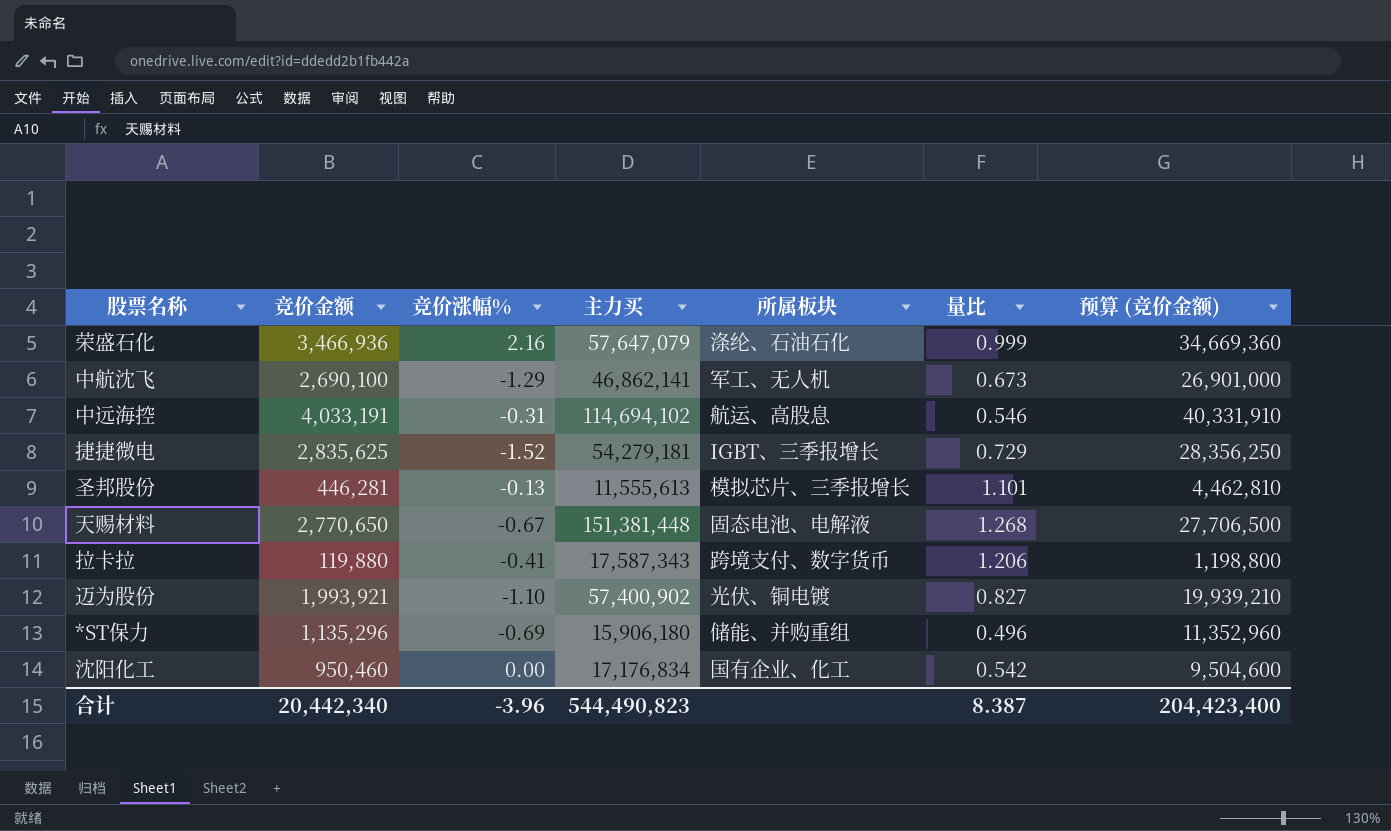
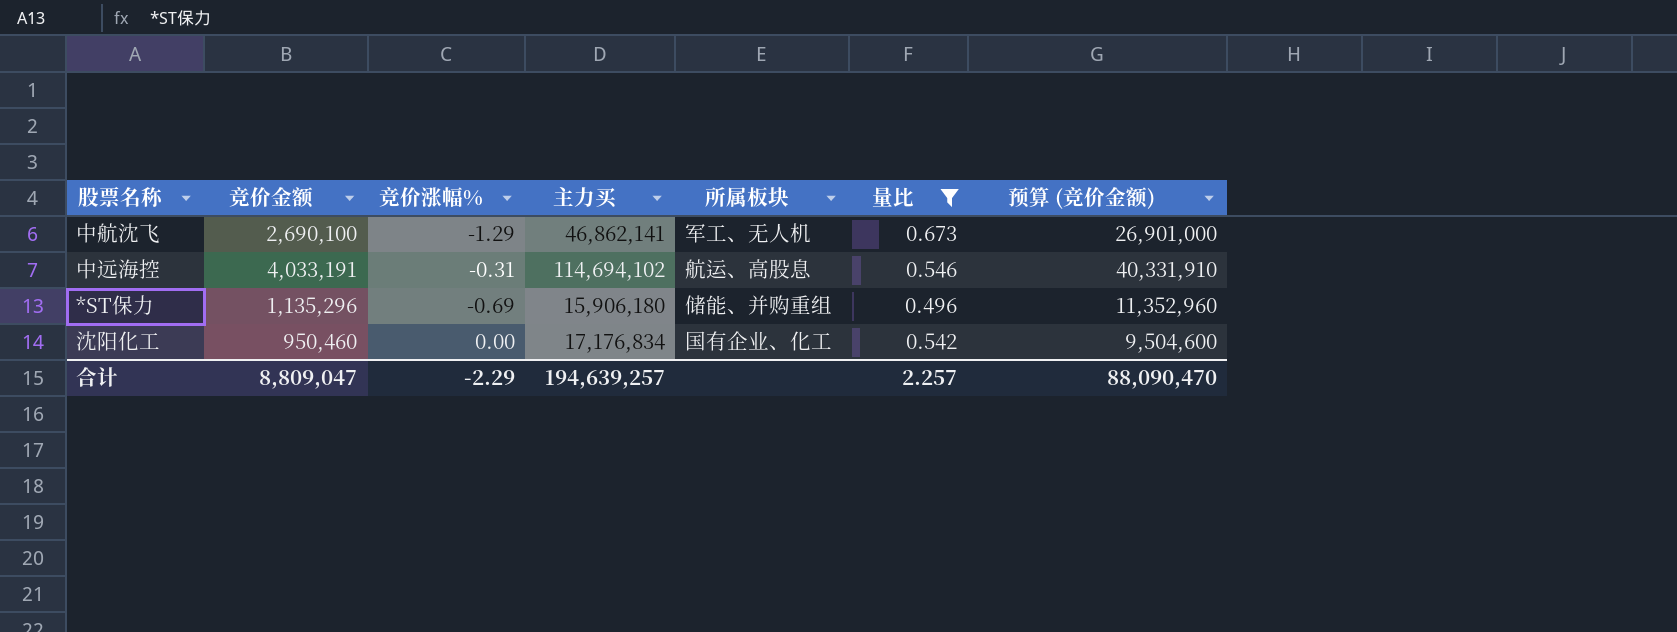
filter: none -> 量比 <= 0.673
合计 | 竞价金额: 20,442,340 -> 8,809,047
合计 | 竞价涨幅%: -3.96 -> -2.29
合计 | 主力买: 544,490,823 -> 194,639,257
合计 | 量比: 8.387 -> 2.257
合计 | 预算 (竞价金额): 204,423,400 -> 88,090,470

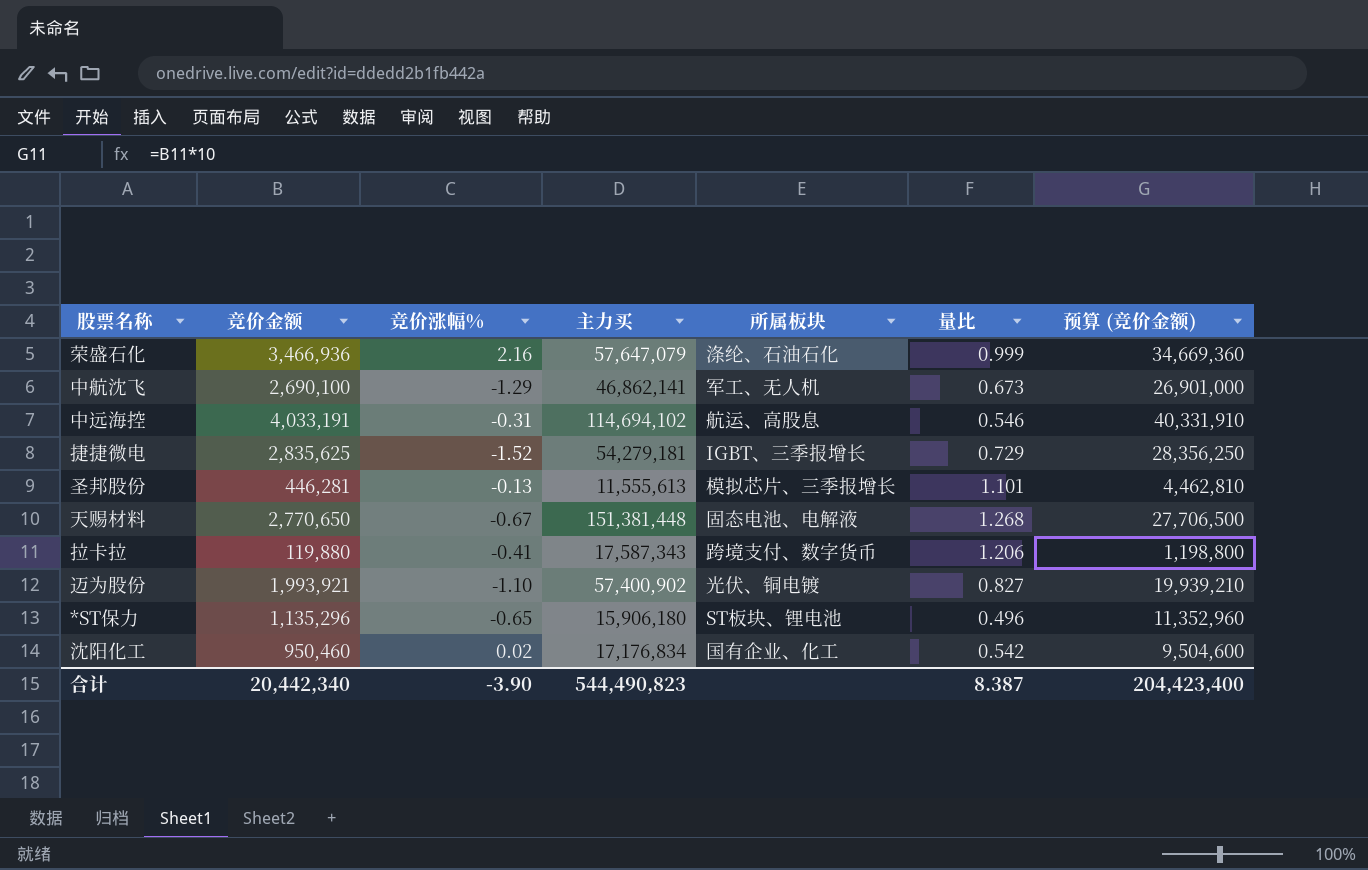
filter: 量比 <= 0.673 -> none
*ST保力 | 竞价涨幅%: -0.69 -> -0.65
*ST保力 | 所属板块: 储能、并购重组 -> ST板块、锂电池
沈阳化工 | 竞价涨幅%: 0.00 -> 0.02
合计 | 竞价金额: 8,809,047 -> 20,442,340
合计 | 竞价涨幅%: -2.29 -> -3.90
合计 | 主力买: 194,639,257 -> 544,490,823
合计 | 量比: 2.257 -> 8.387
合计 | 预算 (竞价金额): 88,090,470 -> 204,423,400

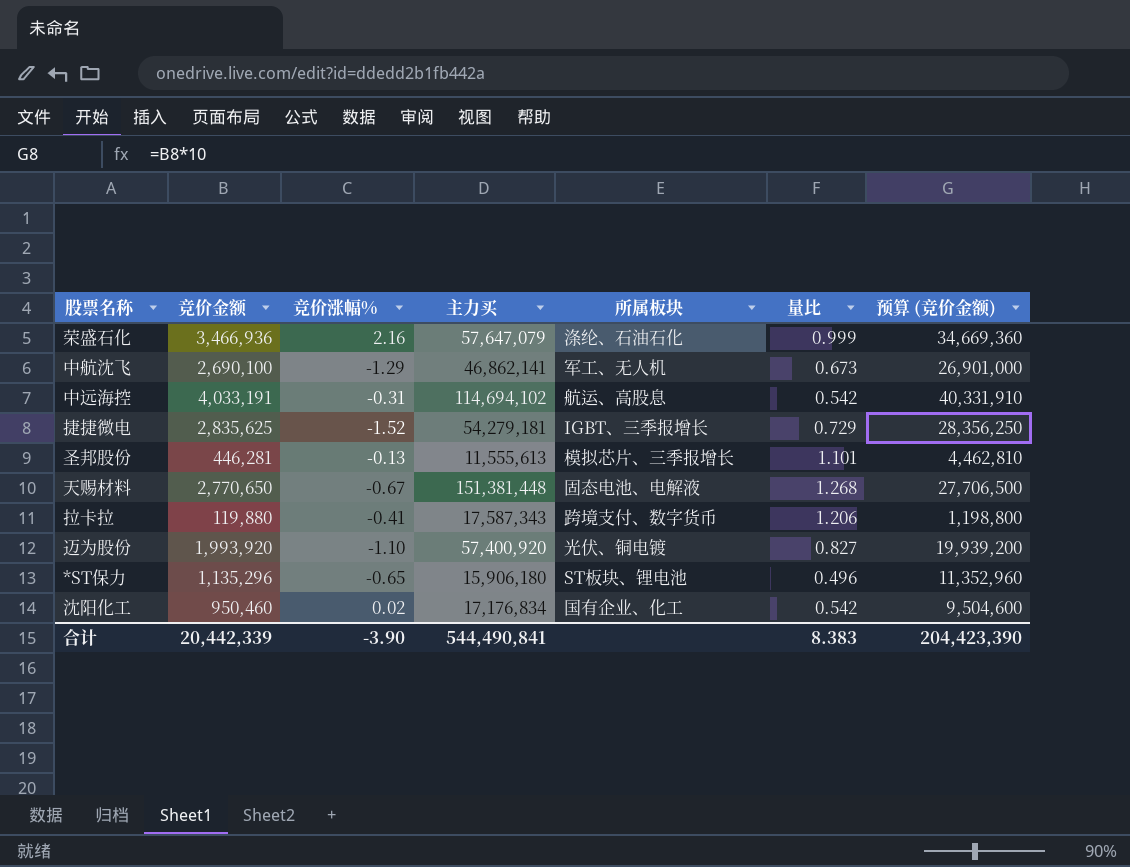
中远海控 | 量比: 0.546 -> 0.542
迈为股份 | 竞价金额: 1,993,921 -> 1,993,920
迈为股份 | 主力买: 57,400,902 -> 57,400,920
迈为股份 | 预算 (竞价金额): 19,939,210 -> 19,939,200
合计 | 竞价金额: 20,442,340 -> 20,442,339
合计 | 主力买: 544,490,823 -> 544,490,841
合计 | 量比: 8.387 -> 8.383
合计 | 预算 (竞价金额): 204,423,400 -> 204,423,390

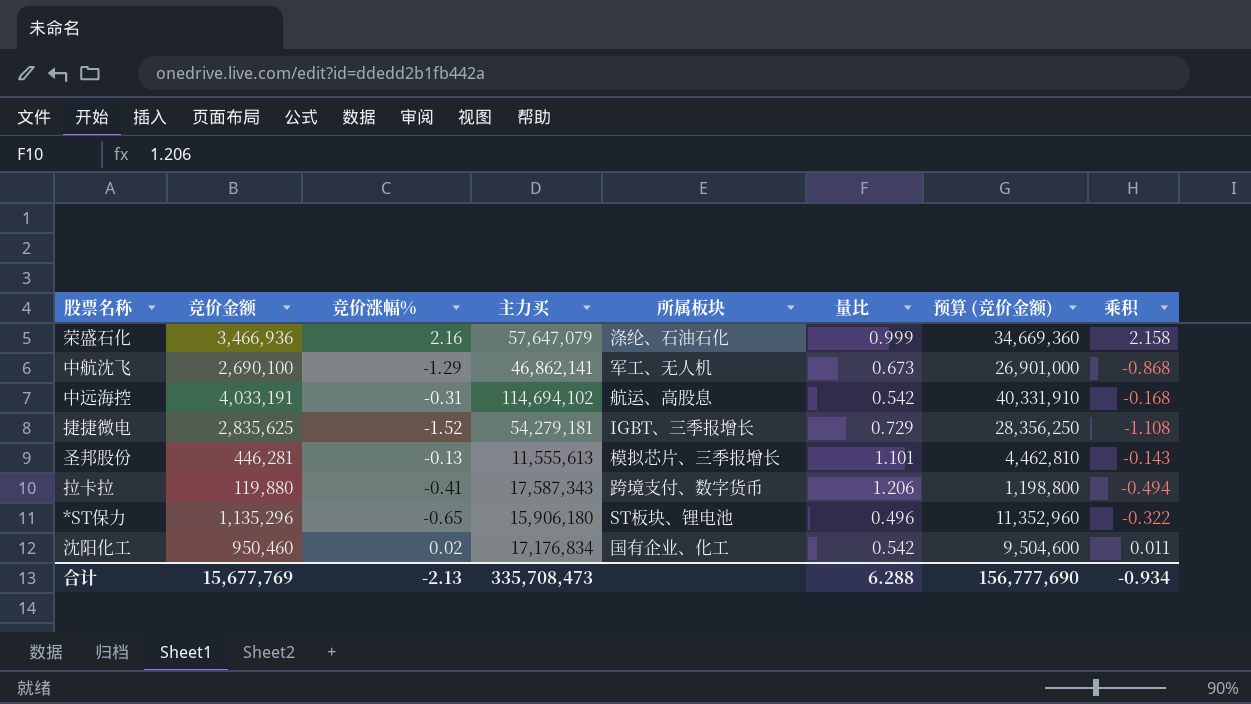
column 乘积 | formula: none -> [竞价涨幅%] * [量比]
row 天赐材料: 2,770,650 | -0.67 | 151,381,448 | 固态电池、电解液 | 1.268 | 27,706,500 -> none
row 迈为股份: 1,993,920 | -1.10 | 57,400,920 | 光伏、铜电镀 | 0.827 | 19,939,200 -> none
合计 | 竞价金额: 20,442,339 -> 15,677,769
合计 | 竞价涨幅%: -3.90 -> -2.13
合计 | 主力买: 544,490,841 -> 335,708,473
合计 | 量比: 8.383 -> 6.288
合计 | 预算 (竞价金额): 204,423,390 -> 156,777,690

